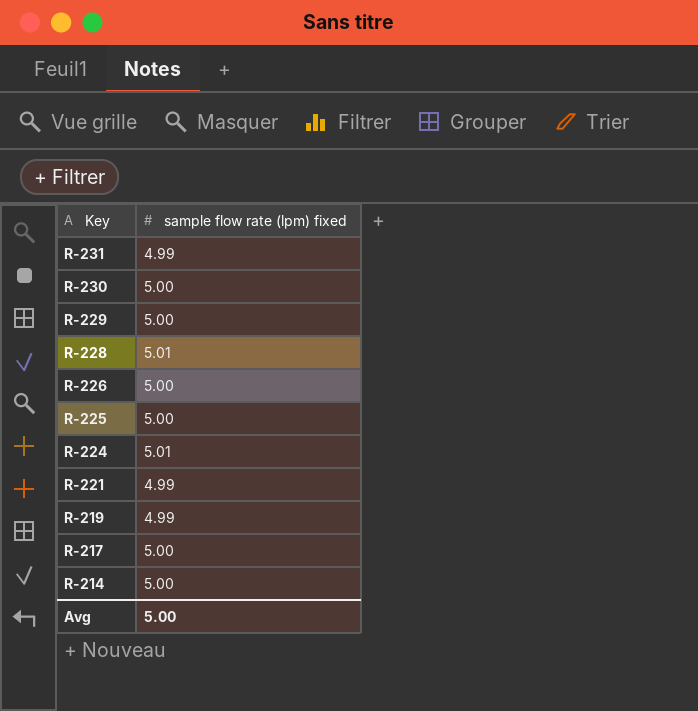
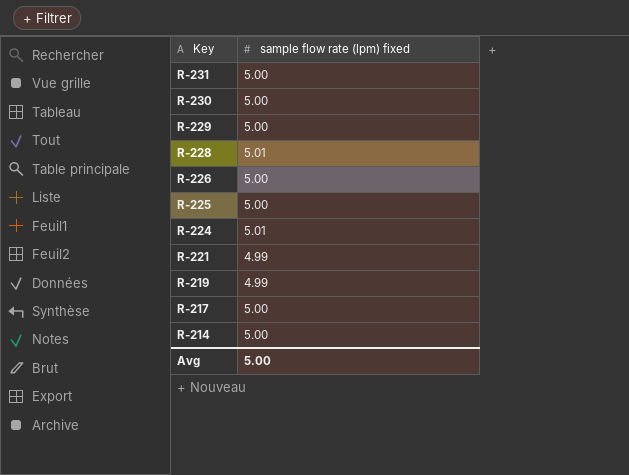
R-231 | sample flow rate (lpm) fixed: 4.99 -> 5.00

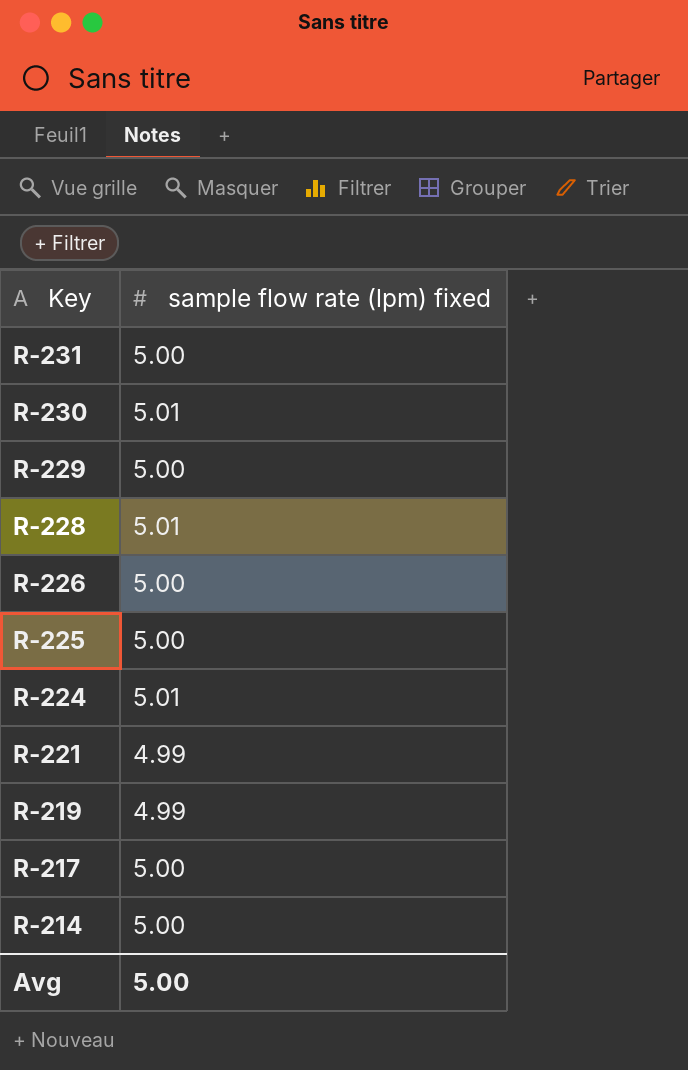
R-230 | sample flow rate (lpm) fixed: 5.00 -> 5.01

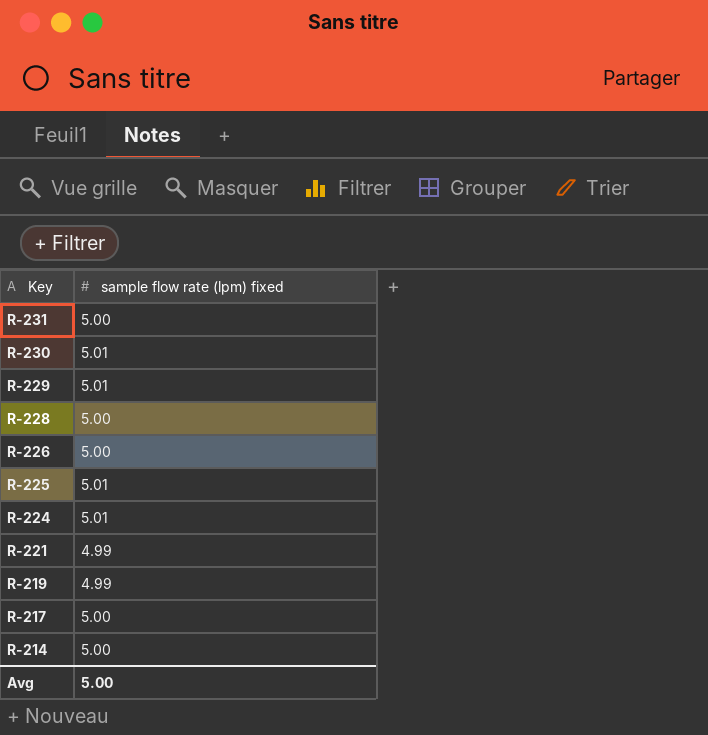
R-229 | sample flow rate (lpm) fixed: 5.00 -> 5.01
R-228 | sample flow rate (lpm) fixed: 5.01 -> 5.00
R-225 | sample flow rate (lpm) fixed: 5.00 -> 5.01

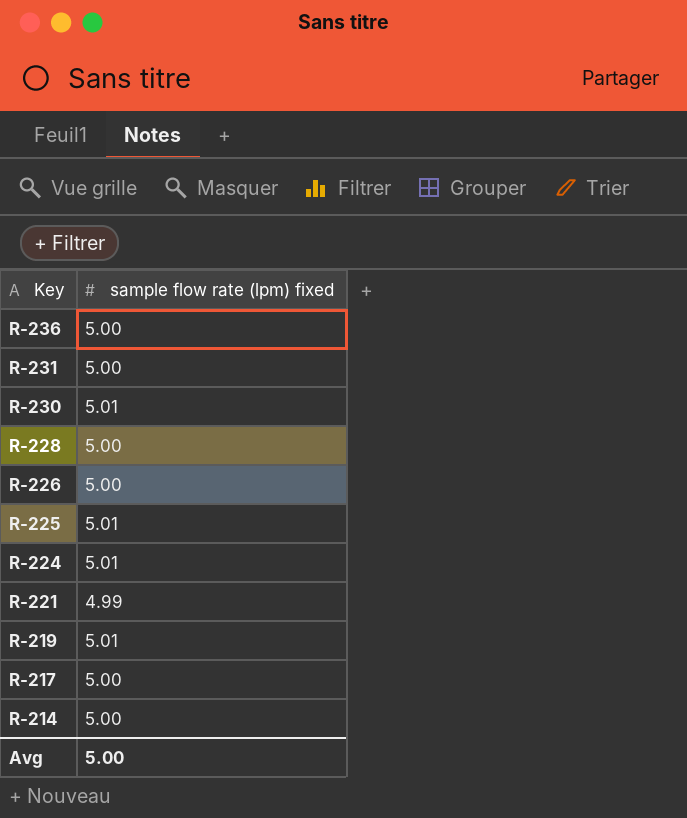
row R-229: 5.01 -> none
row R-236: none -> 5.00
R-219 | sample flow rate (lpm) fixed: 4.99 -> 5.01

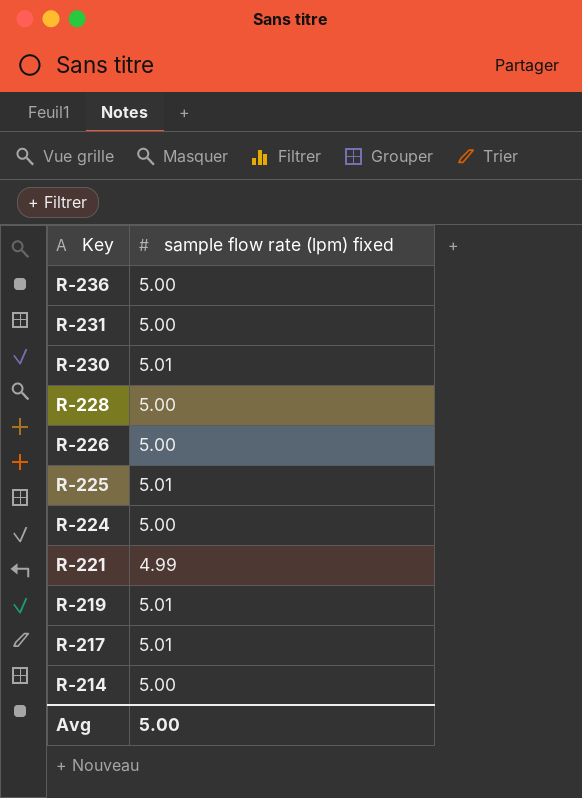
R-224 | sample flow rate (lpm) fixed: 5.01 -> 5.00
R-217 | sample flow rate (lpm) fixed: 5.00 -> 5.01

